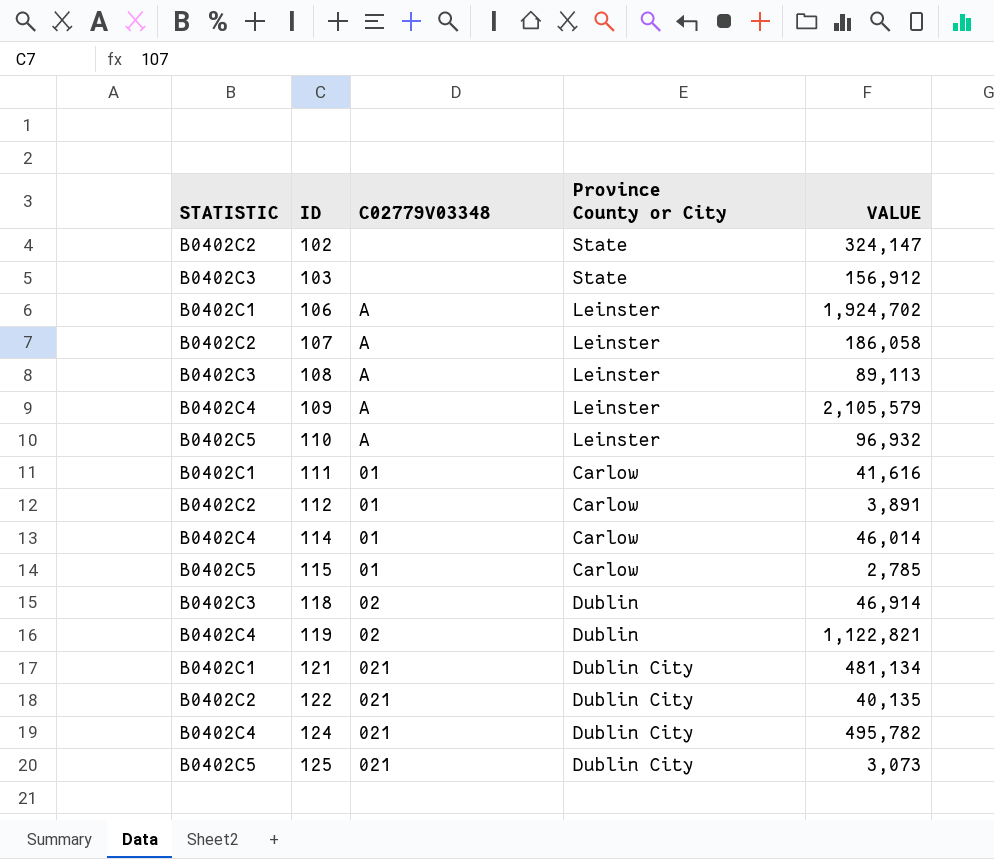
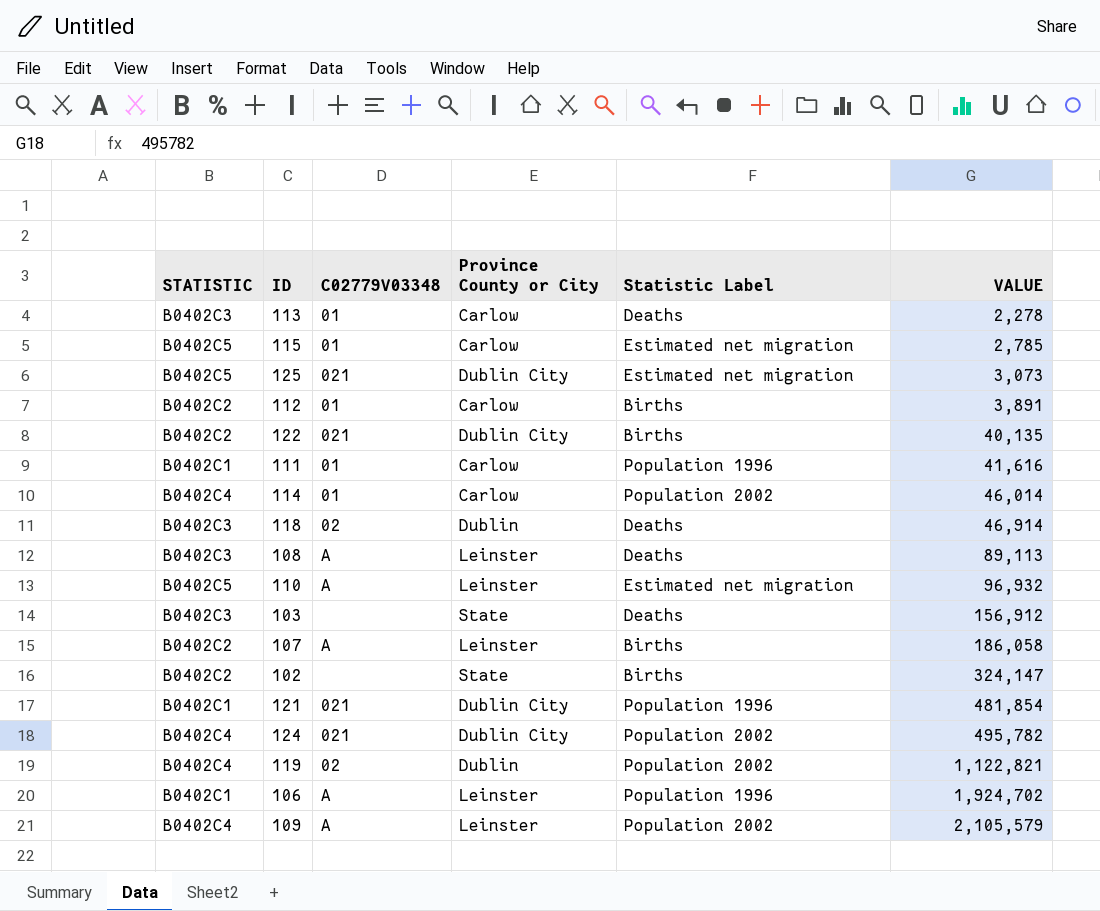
row order: ID ascending -> VALUE ascending
column Statistic Label | position: none -> 5
row 113: none -> B0402C3 | 01 | Carlow | Deaths | 2,278
121 | VALUE: 481,134 -> 481,854

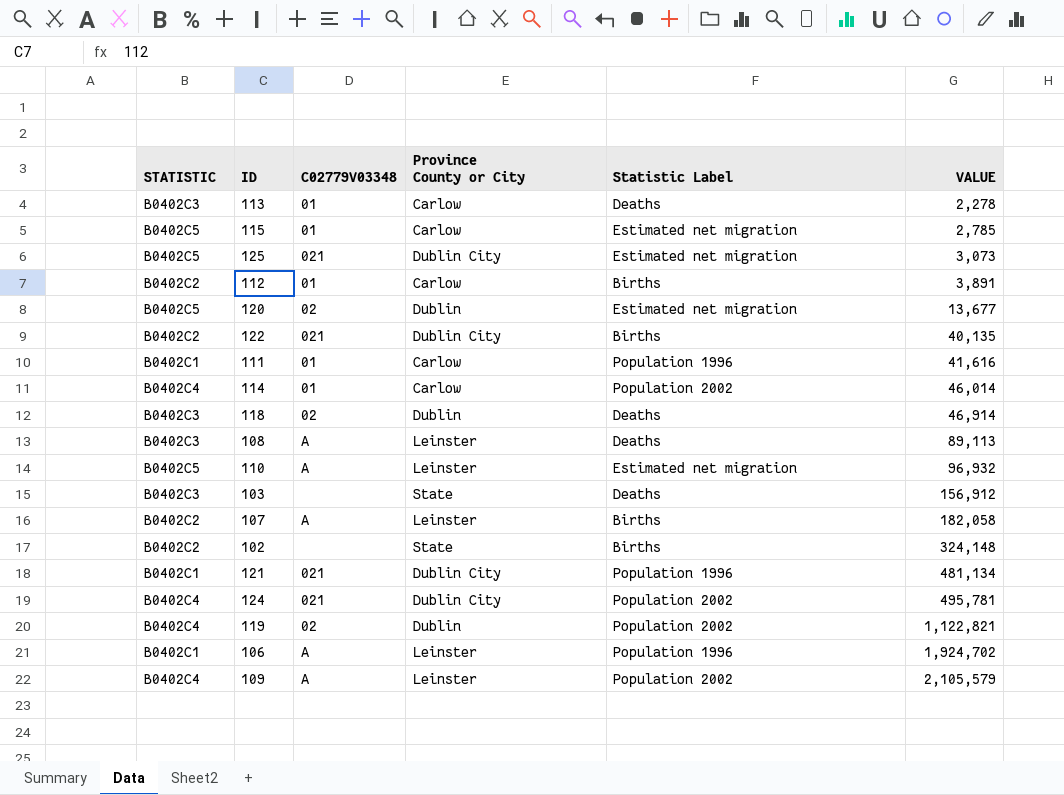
row 120: none -> B0402C5 | 02 | Dublin | Estimated net migration | 13,677
107 | VALUE: 186,058 -> 182,058
102 | VALUE: 324,147 -> 324,148
121 | VALUE: 481,854 -> 481,134
124 | VALUE: 495,782 -> 495,781

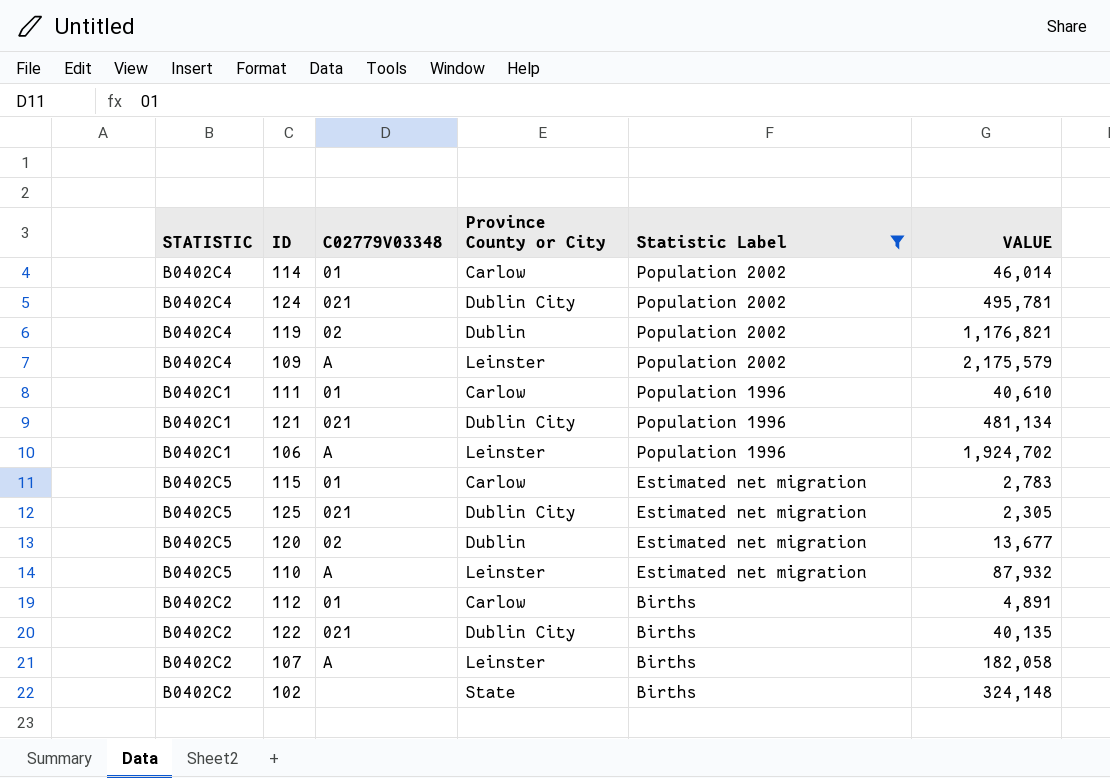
filter: none -> Statistic Label != Deaths
row order: VALUE ascending -> Statistic Label descending
119 | VALUE: 1,122,821 -> 1,176,821
109 | VALUE: 2,105,579 -> 2,175,579
111 | VALUE: 41,616 -> 40,610
115 | VALUE: 2,785 -> 2,783
125 | VALUE: 3,073 -> 2,305
110 | VALUE: 96,932 -> 87,932
112 | VALUE: 3,891 -> 4,891

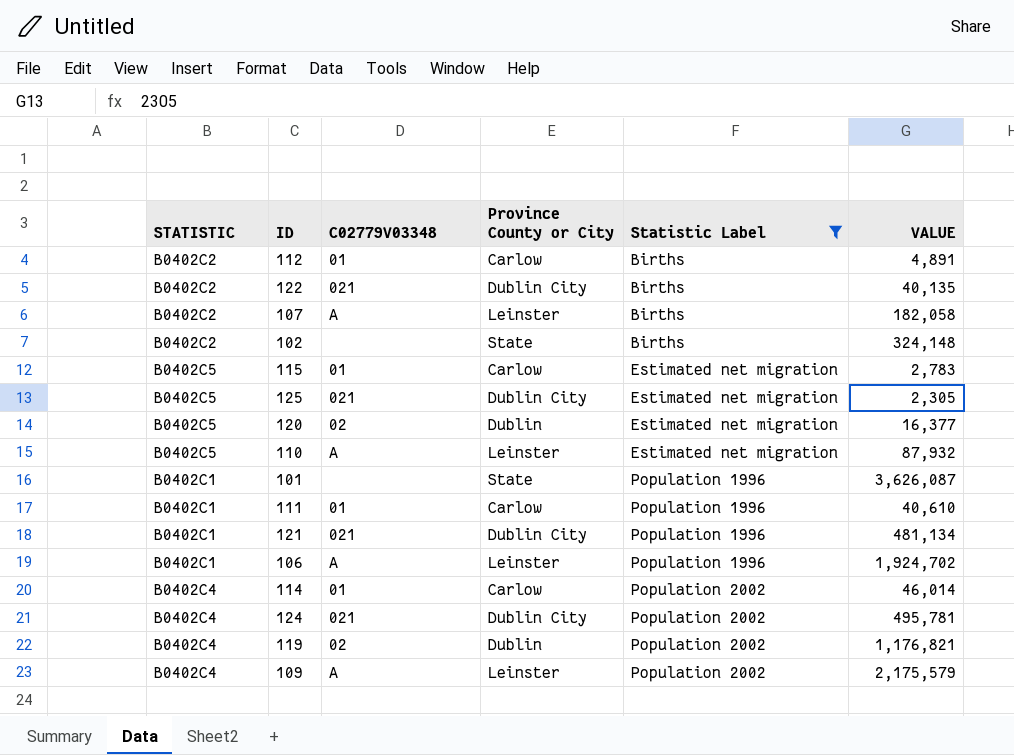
row order: Statistic Label descending -> Statistic Label ascending
120 | VALUE: 13,677 -> 16,377
row 101: none -> B0402C1 | none | State | Population 1996 | 3,626,087

